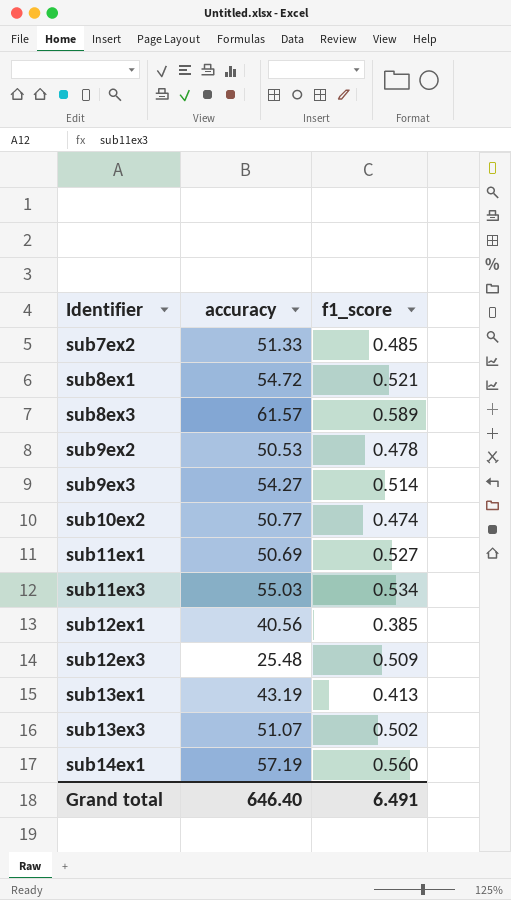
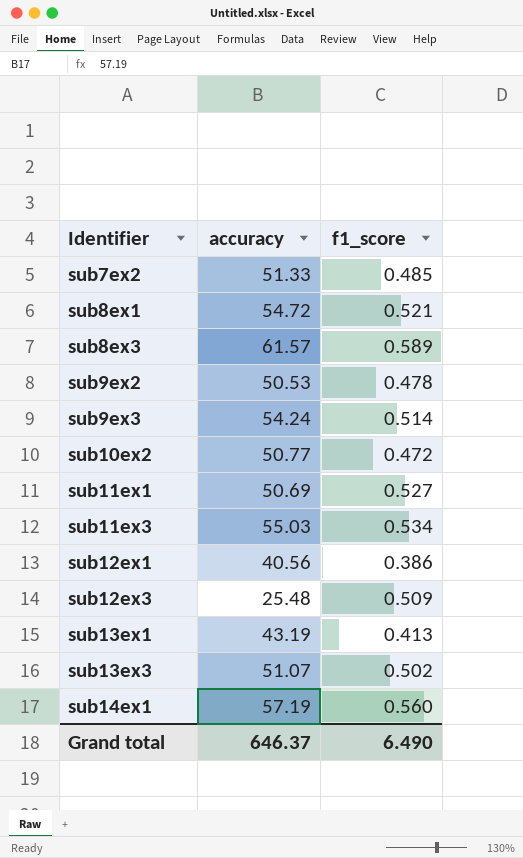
sub9ex3 | accuracy: 54.27 -> 54.24
sub10ex2 | f1_score: 0.474 -> 0.472
sub12ex1 | f1_score: 0.385 -> 0.386
Grand total | accuracy: 646.40 -> 646.37
Grand total | f1_score: 6.491 -> 6.490

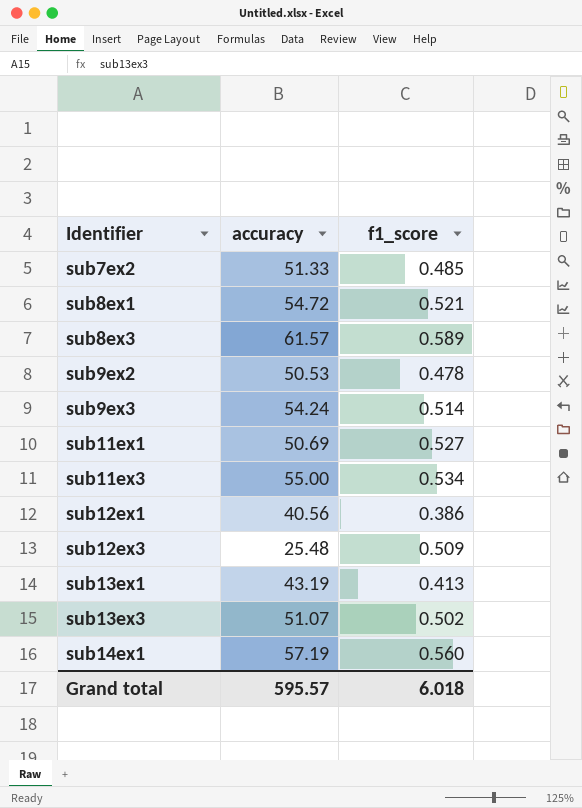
row sub10ex2: 50.77 | 0.472 -> none
sub11ex3 | accuracy: 55.03 -> 55.00
Grand total | accuracy: 646.37 -> 595.57
Grand total | f1_score: 6.490 -> 6.018

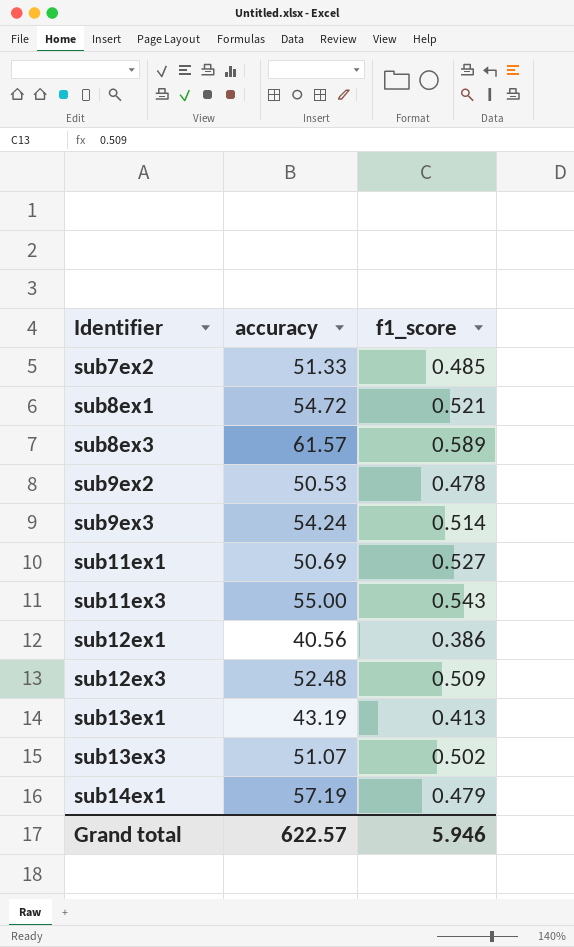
sub11ex3 | f1_score: 0.534 -> 0.543
sub12ex3 | accuracy: 25.48 -> 52.48
sub14ex1 | f1_score: 0.560 -> 0.479
Grand total | accuracy: 595.57 -> 622.57
Grand total | f1_score: 6.018 -> 5.946

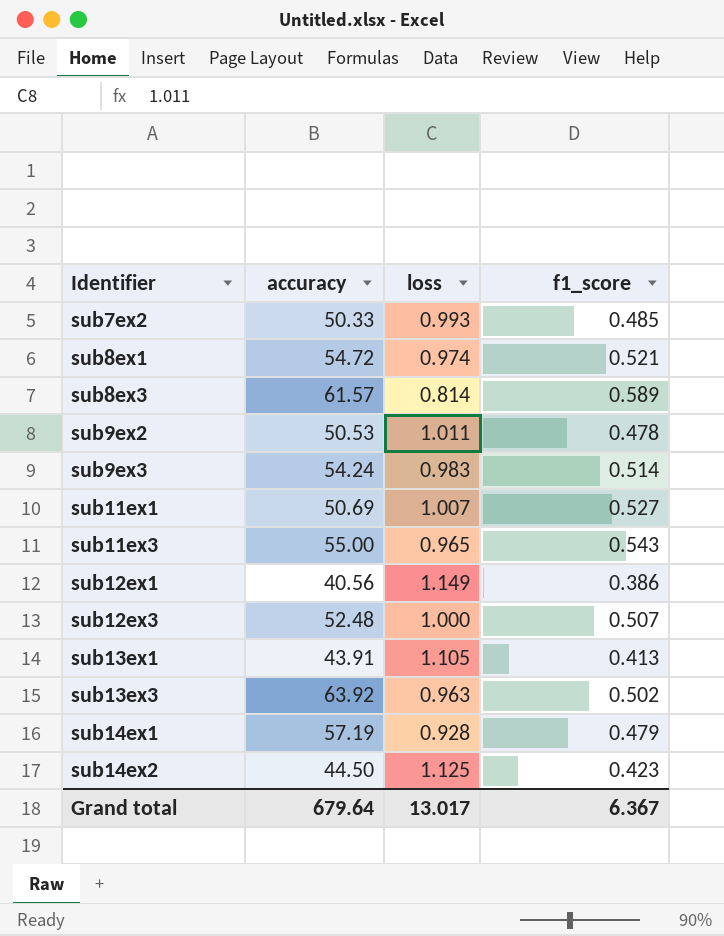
column loss | position: none -> 3
sub7ex2 | accuracy: 51.33 -> 50.33
sub12ex3 | f1_score: 0.509 -> 0.507
sub13ex1 | accuracy: 43.19 -> 43.91
sub13ex3 | accuracy: 51.07 -> 63.92
row sub14ex2: none -> 44.50 | 1.125 | 0.423
Grand total | accuracy: 622.57 -> 679.64
Grand total | f1_score: 5.946 -> 6.367

